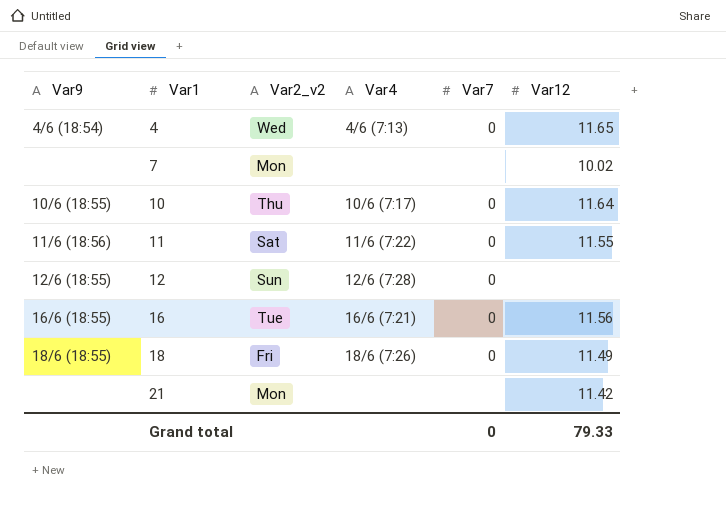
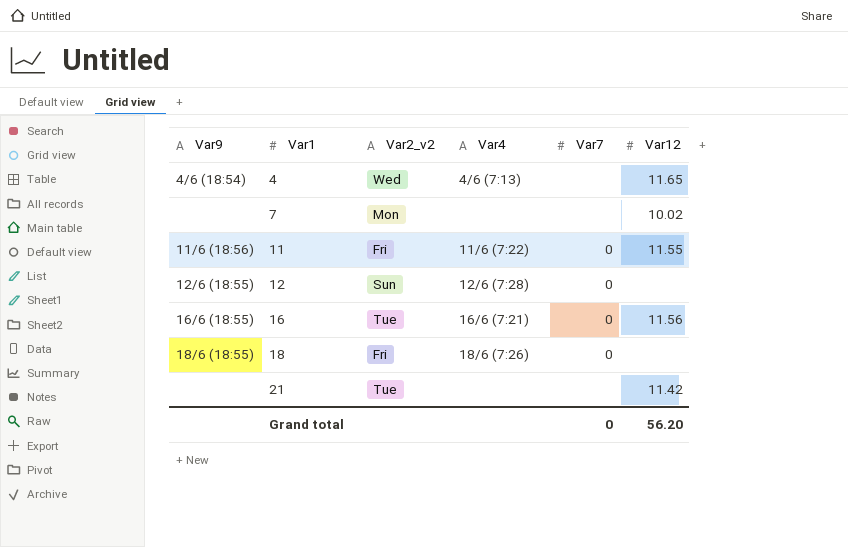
row 10: 10/6 (18:55) | Thu | 10/6 (7:17) | 0 | 11.64 -> none
4 | Var7: 0 -> none
11 | Var2_v2: Sat -> Fri
18 | Var12: 11.49 -> none
21 | Var2_v2: Mon -> Tue
Grand total | Var12: 79.33 -> 56.20

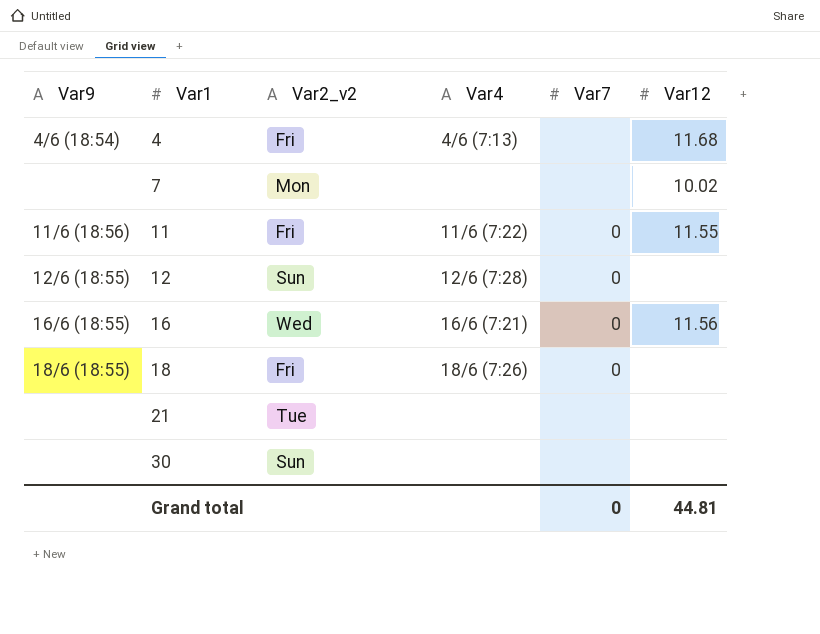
4 | Var2_v2: Wed -> Fri
4 | Var12: 11.65 -> 11.68
16 | Var2_v2: Tue -> Wed
21 | Var12: 11.42 -> none
row 30: none -> none | Sun | none | none | none
Grand total | Var12: 56.20 -> 44.81

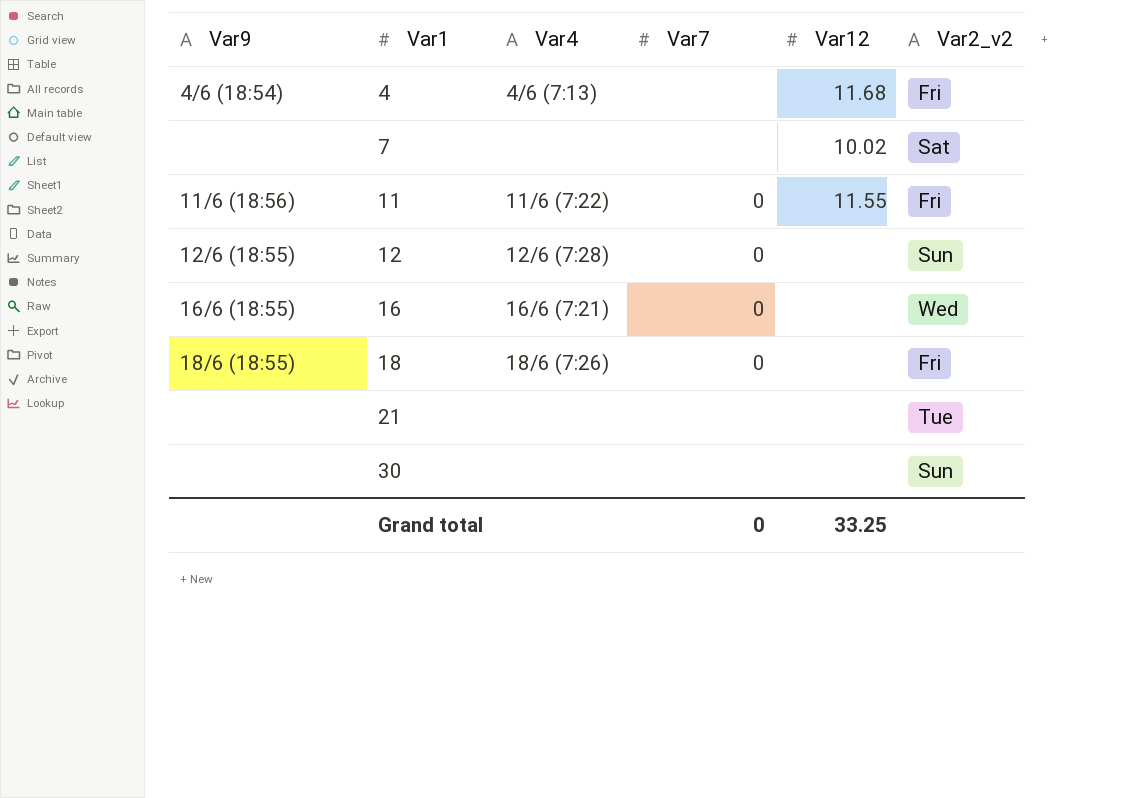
column Var2_v2 | position: 3 -> 6
7 | Var2_v2: Mon -> Sat
16 | Var12: 11.56 -> none
Grand total | Var12: 44.81 -> 33.25

